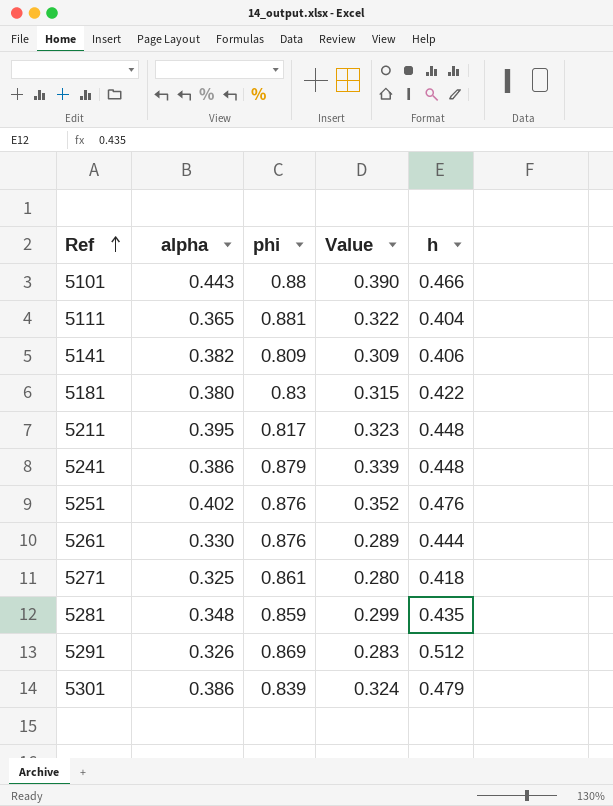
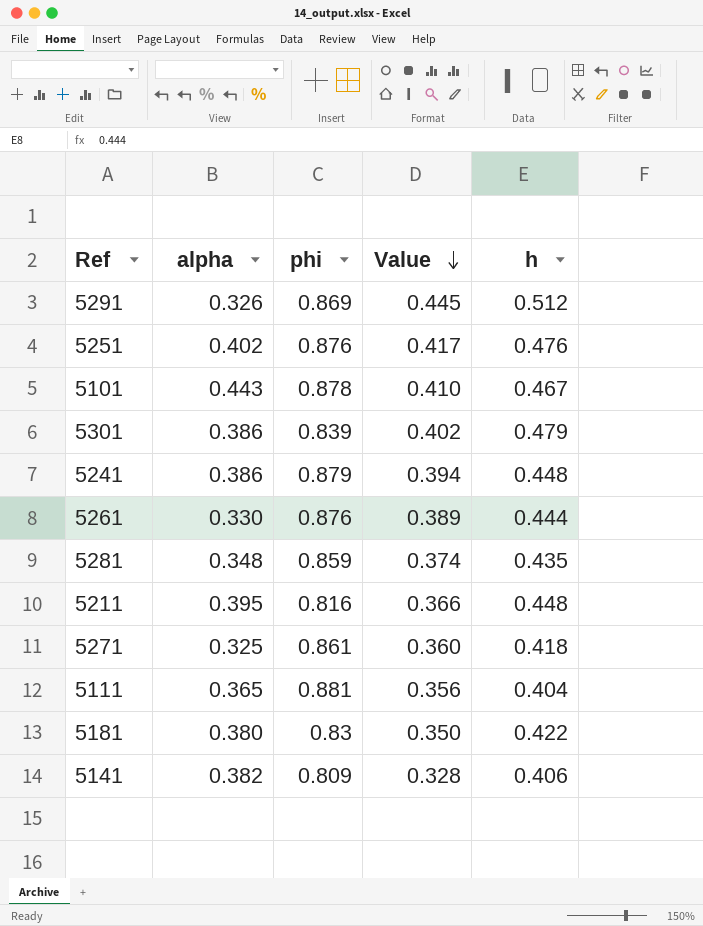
row order: Ref ascending -> Value descending
column Value | formula: [alpha] * [phi] -> [phi] * [h]
5101 | phi: 0.88 -> 0.878
5101 | h: 0.466 -> 0.467
5211 | phi: 0.817 -> 0.816

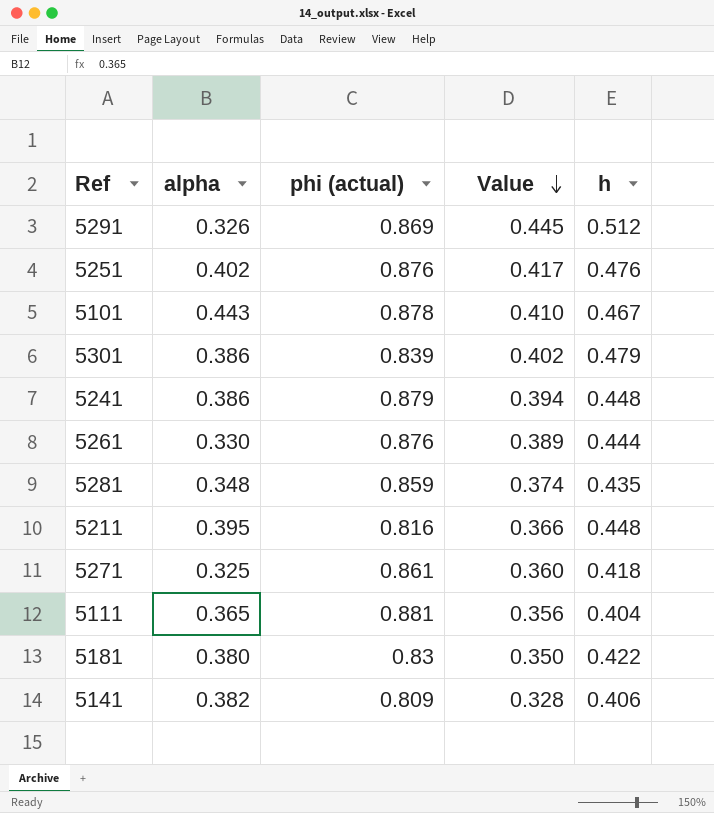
column name: phi -> phi (actual)

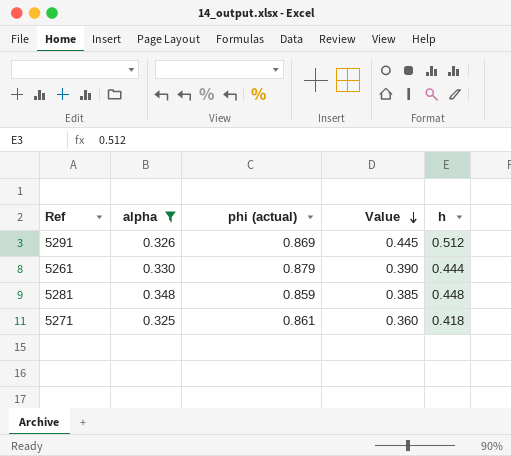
filter: none -> alpha <= 0.348
5261 | phi (actual): 0.876 -> 0.879
5261 | Value: 0.389 -> 0.390
5281 | Value: 0.374 -> 0.385
5281 | h: 0.435 -> 0.448

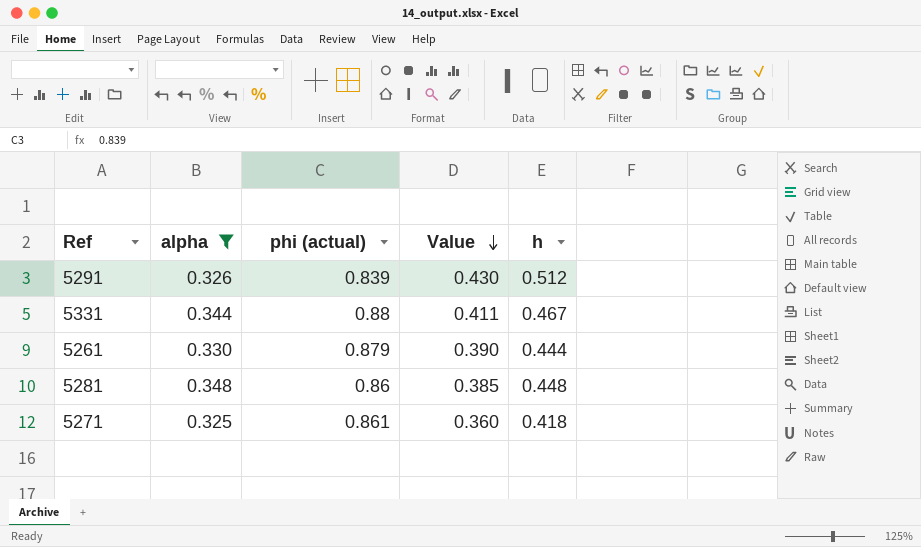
5291 | phi (actual): 0.869 -> 0.839
5291 | Value: 0.445 -> 0.430
row 5331: none -> 0.344 | 0.88 | 0.411 | 0.467
5281 | phi (actual): 0.859 -> 0.86

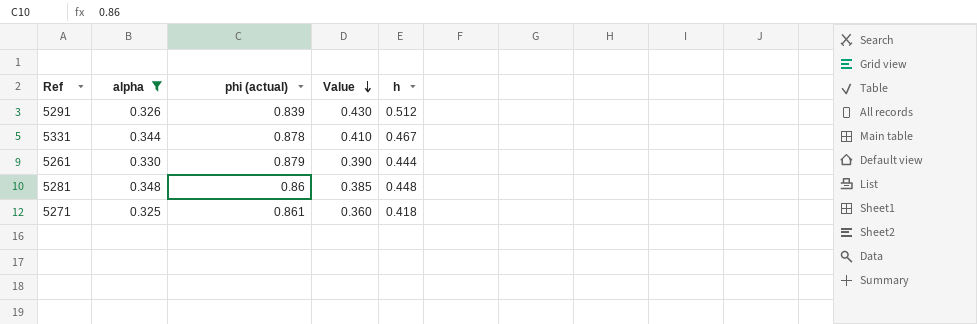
5331 | phi (actual): 0.88 -> 0.878
5331 | Value: 0.411 -> 0.410

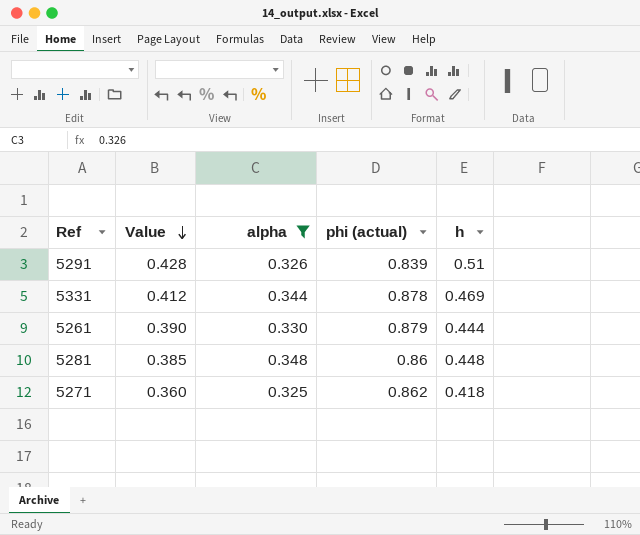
column Value | position: 4 -> 2
5291 | Value: 0.430 -> 0.428
5291 | h: 0.512 -> 0.51
5331 | Value: 0.410 -> 0.412
5331 | h: 0.467 -> 0.469
5271 | phi (actual): 0.861 -> 0.862

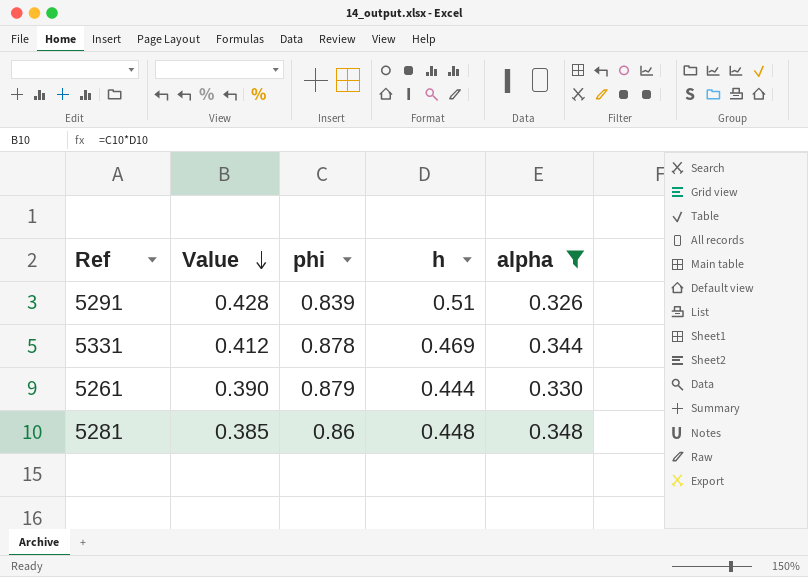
column name: phi (actual) -> phi
column alpha | position: 3 -> 5
row 5271: 0.360 | 0.325 | 0.862 | 0.418 -> none

